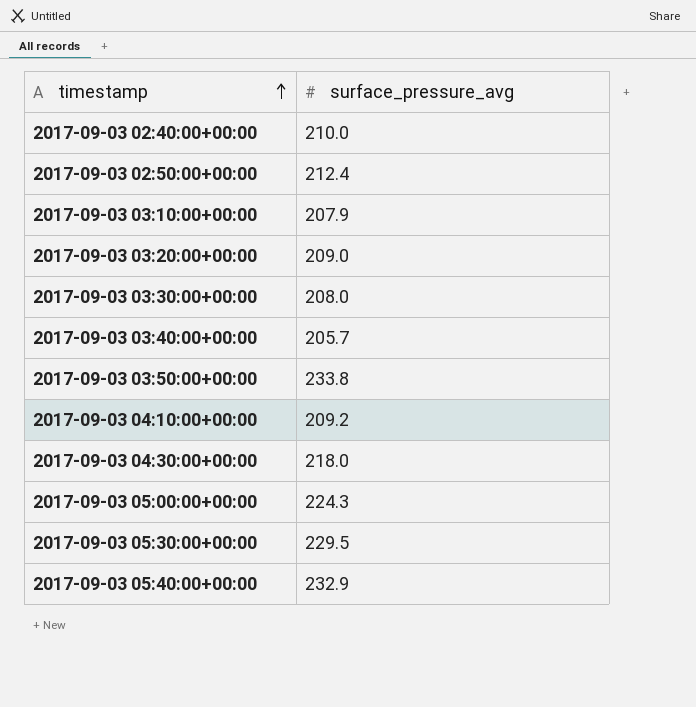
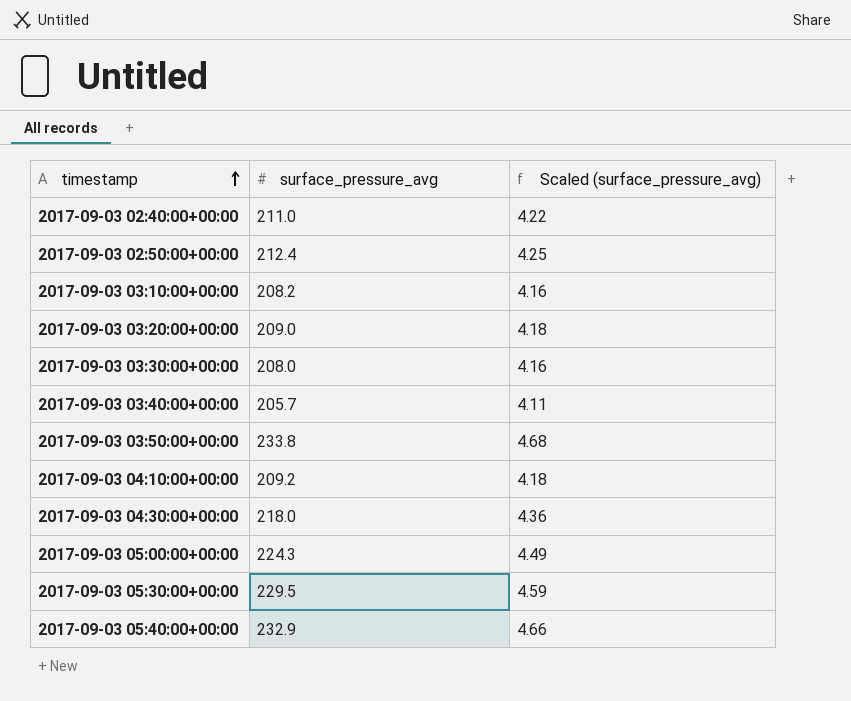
column Scaled (surface_pressure_avg) | formula: none -> [surface_pressure_avg] * 0.02
2017-09-03 02:40:00+00:00 | surface_pressure_avg: 210.0 -> 211.0
2017-09-03 03:10:00+00:00 | surface_pressure_avg: 207.9 -> 208.2

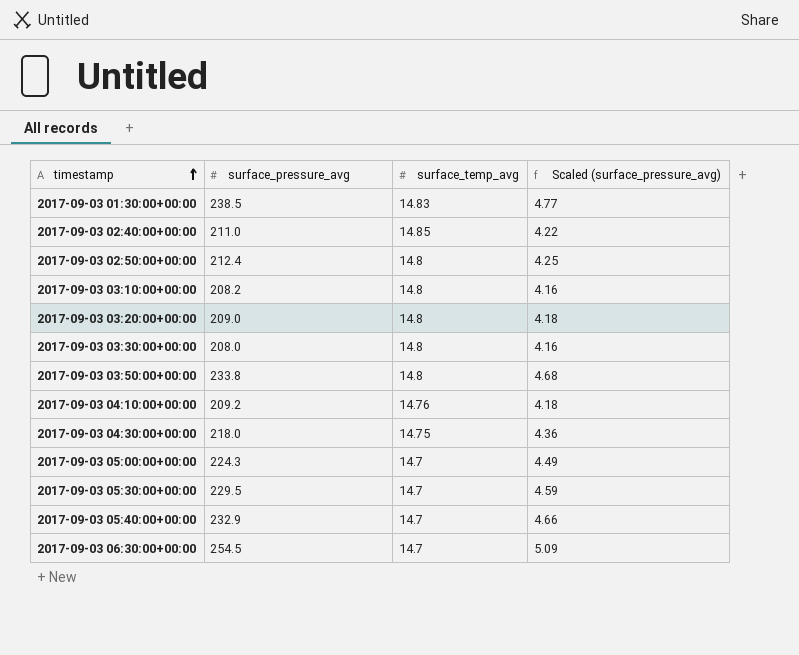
column surface_temp_avg | position: none -> 3
row 2017-09-03 03:40:00+00:00: 205.7 | 4.11 -> none
row 2017-09-03 01:30:00+00:00: none -> 238.5 | 14.83 | 4.77
row 2017-09-03 06:30:00+00:00: none -> 254.5 | 14.7 | 5.09

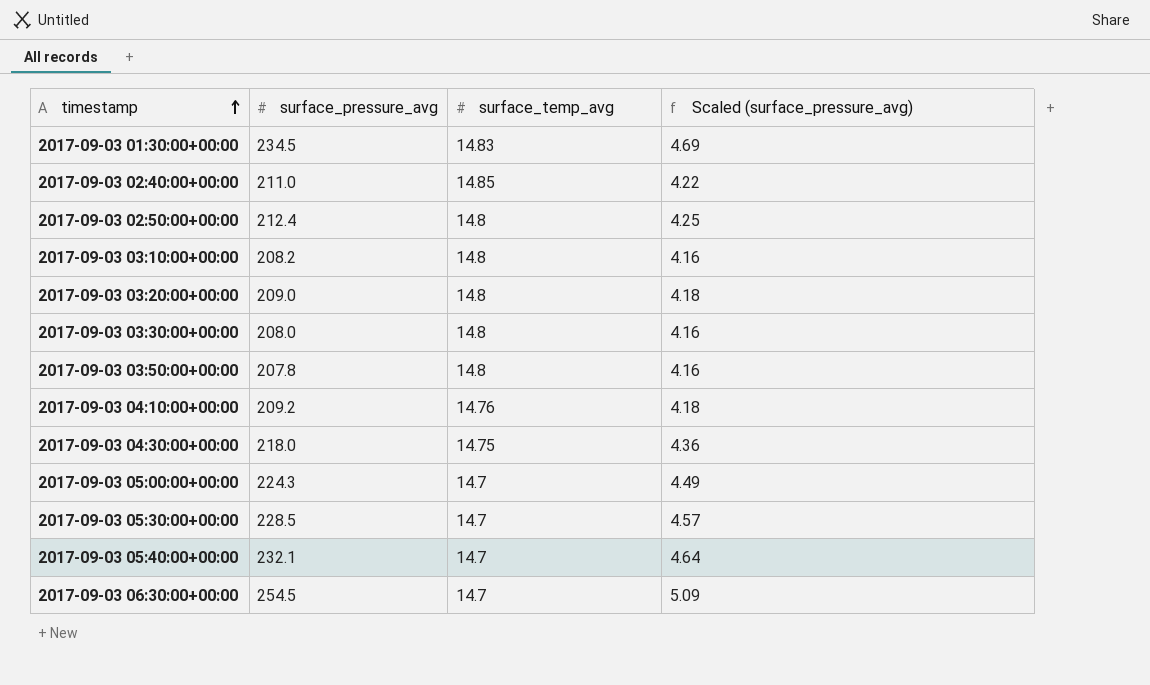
2017-09-03 01:30:00+00:00 | surface_pressure_avg: 238.5 -> 234.5
2017-09-03 01:30:00+00:00 | Scaled (surface_pressure_avg): 4.77 -> 4.69
2017-09-03 03:50:00+00:00 | surface_pressure_avg: 233.8 -> 207.8
2017-09-03 03:50:00+00:00 | Scaled (surface_pressure_avg): 4.68 -> 4.16
2017-09-03 05:30:00+00:00 | surface_pressure_avg: 229.5 -> 228.5
2017-09-03 05:30:00+00:00 | Scaled (surface_pressure_avg): 4.59 -> 4.57
2017-09-03 05:40:00+00:00 | surface_pressure_avg: 232.9 -> 232.1
2017-09-03 05:40:00+00:00 | Scaled (surface_pressure_avg): 4.66 -> 4.64

